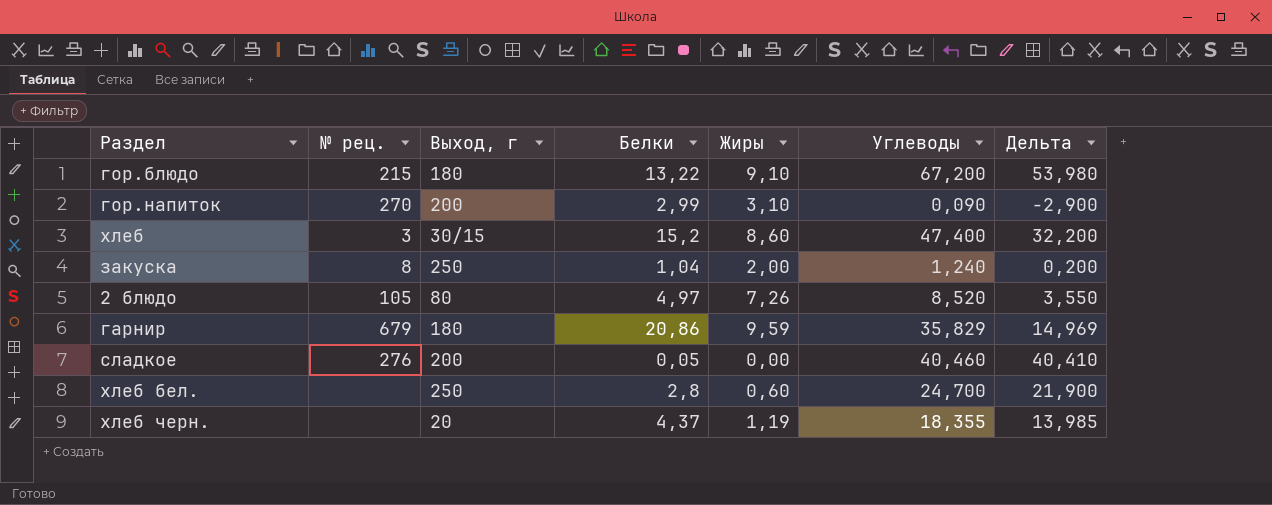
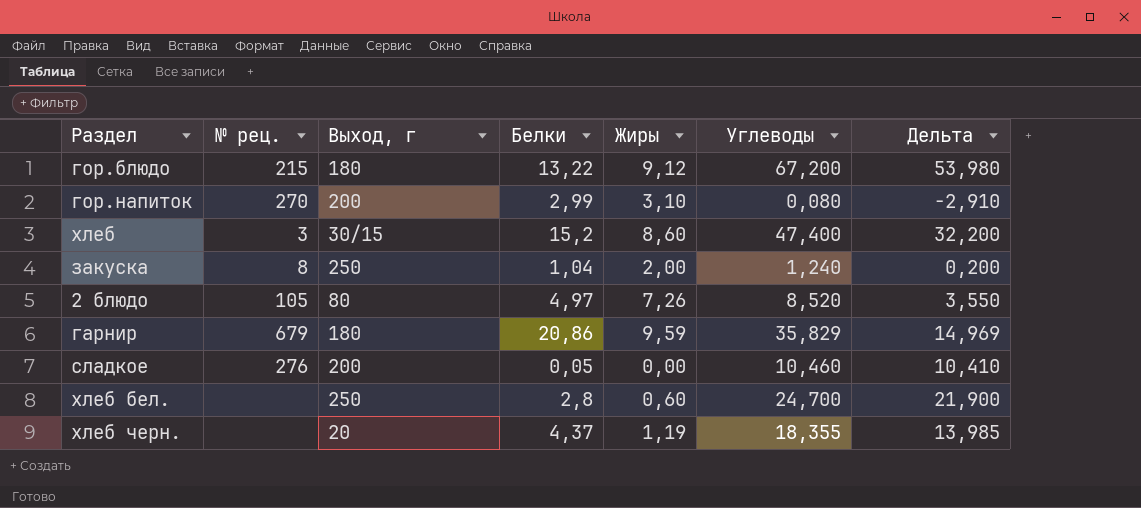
гор.блюдо | Жиры: 9,10 -> 9,12
гор.напиток | Углеводы: 0,090 -> 0,080
гор.напиток | Дельта: -2,900 -> -2,910
сладкое | Углеводы: 40,460 -> 10,460
сладкое | Дельта: 40,410 -> 10,410

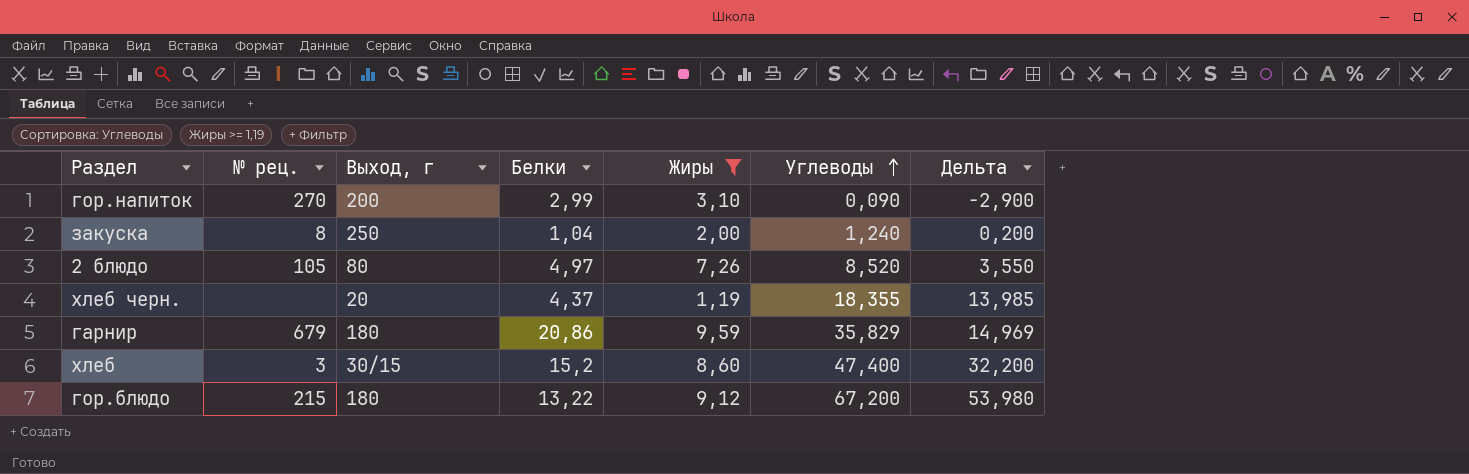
filter: none -> Жиры >= 1,19
row order: none -> Углеводы ascending
гор.напиток | Углеводы: 0,080 -> 0,090
гор.напиток | Дельта: -2,910 -> -2,900

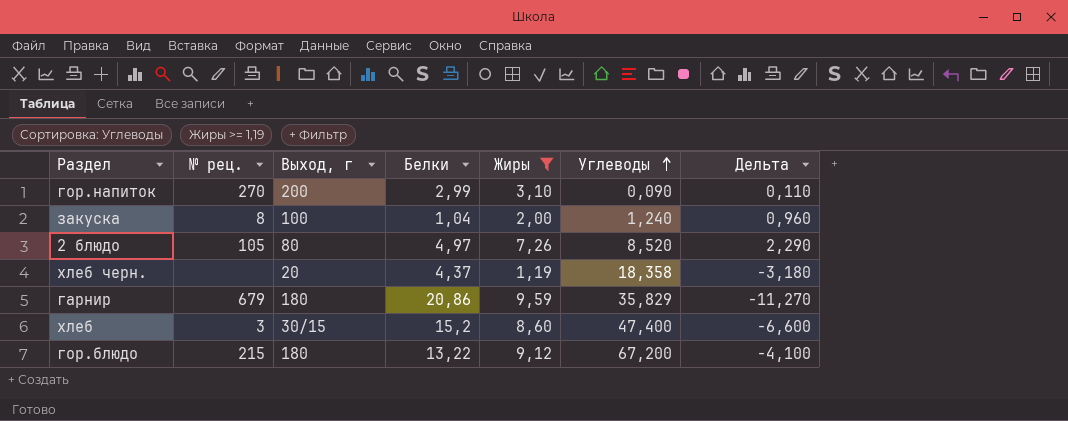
column Дельта | formula: [Углеводы] - [Белки] -> [Жиры] - [Белки]
закуска | Выход, г: 250 -> 100
хлеб черн. | Углеводы: 18,355 -> 18,358

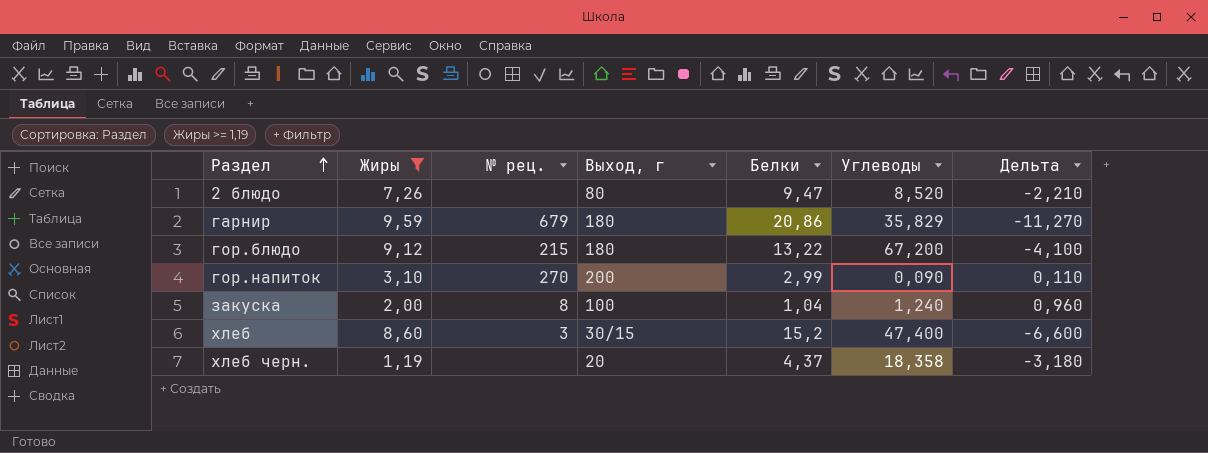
row order: Углеводы ascending -> Раздел ascending
column Жиры | position: 5 -> 2
2 блюдо | № рец.: 105 -> none
2 блюдо | Белки: 4,97 -> 9,47
2 блюдо | Дельта: 2,290 -> -2,210

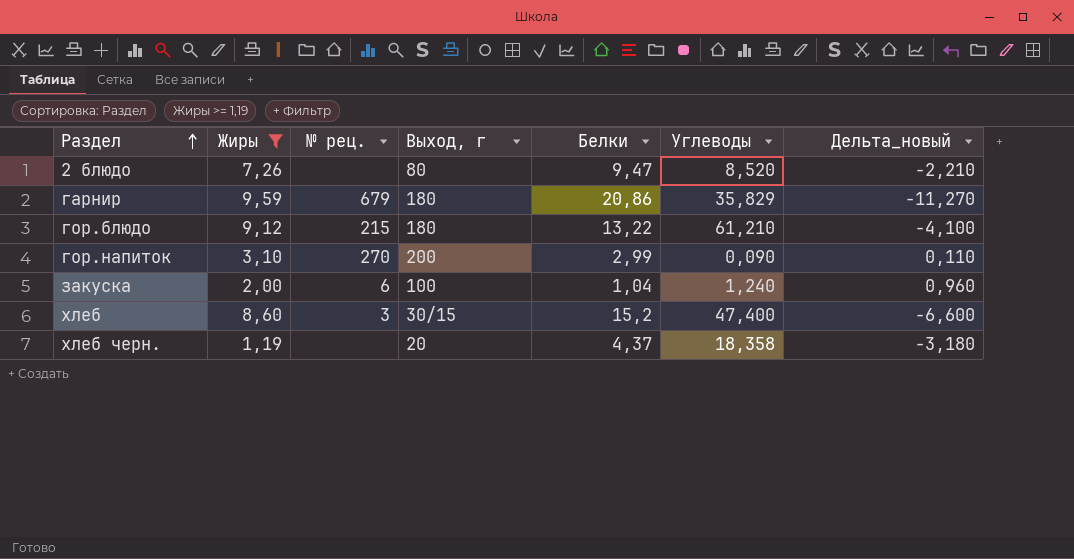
column name: Дельта -> Дельта_новый
гор.блюдо | Углеводы: 67,200 -> 61,210
закуска | № рец.: 8 -> 6

